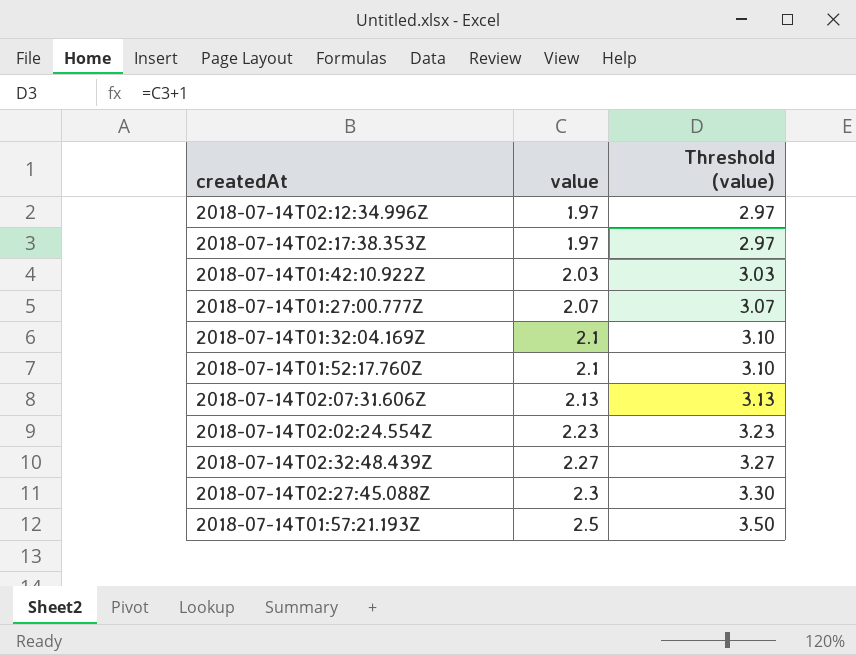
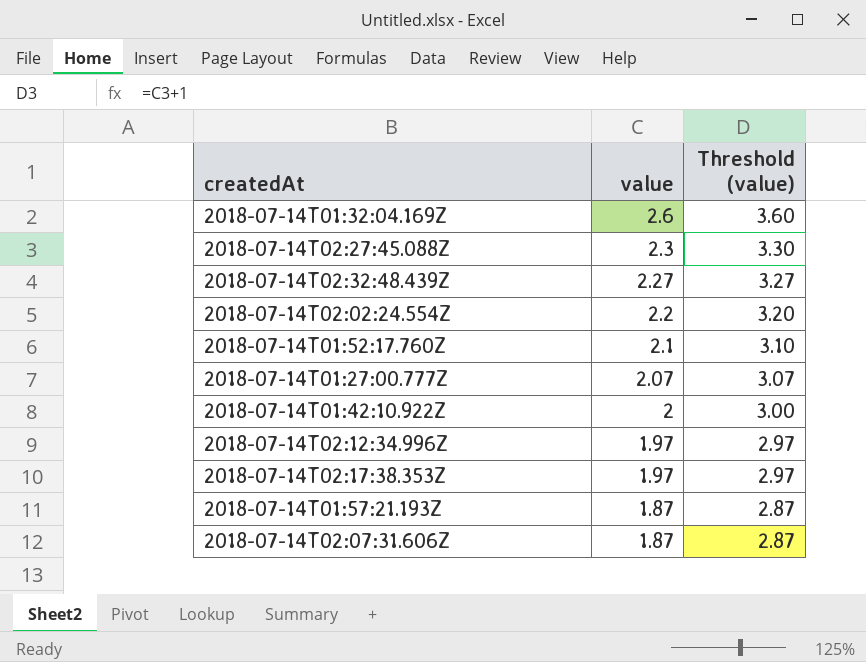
row order: value ascending -> value descending
2018-07-14T01:32:04.169Z | value: 2.1 -> 2.6
2018-07-14T01:32:04.169Z | Threshold (value): 3.10 -> 3.60
2018-07-14T02:02:24.554Z | value: 2.23 -> 2.2
2018-07-14T02:02:24.554Z | Threshold (value): 3.23 -> 3.20
2018-07-14T01:42:10.922Z | value: 2.03 -> 2
2018-07-14T01:42:10.922Z | Threshold (value): 3.03 -> 3.00
2018-07-14T01:57:21.193Z | value: 2.5 -> 1.87
2018-07-14T01:57:21.193Z | Threshold (value): 3.50 -> 2.87
2018-07-14T02:07:31.606Z | value: 2.13 -> 1.87
2018-07-14T02:07:31.606Z | Threshold (value): 3.13 -> 2.87

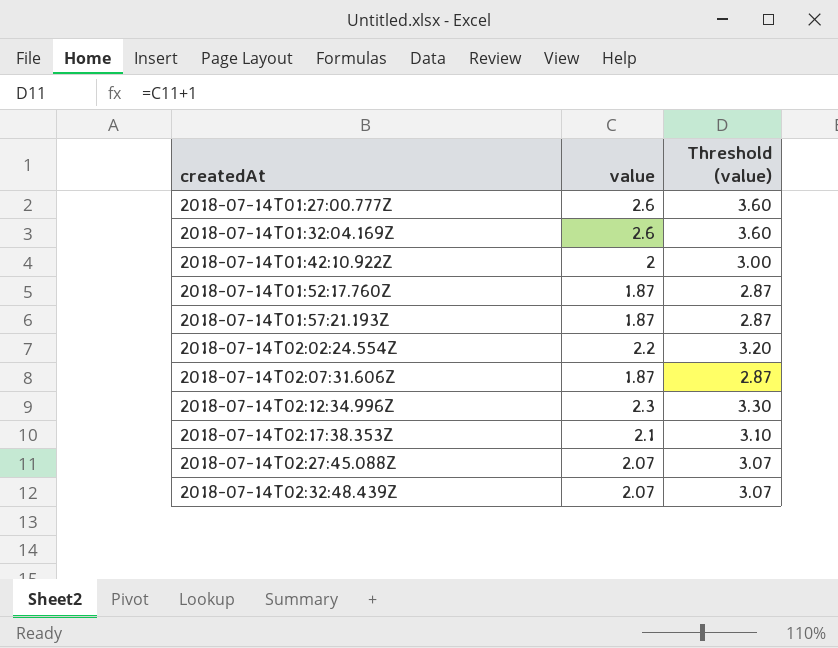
row order: value descending -> createdAt ascending
2018-07-14T01:27:00.777Z | value: 2.07 -> 2.6
2018-07-14T01:27:00.777Z | Threshold (value): 3.07 -> 3.60
2018-07-14T01:52:17.760Z | value: 2.1 -> 1.87
2018-07-14T01:52:17.760Z | Threshold (value): 3.10 -> 2.87
2018-07-14T02:12:34.996Z | value: 1.97 -> 2.3
2018-07-14T02:12:34.996Z | Threshold (value): 2.97 -> 3.30
2018-07-14T02:17:38.353Z | value: 1.97 -> 2.1
2018-07-14T02:17:38.353Z | Threshold (value): 2.97 -> 3.10
2018-07-14T02:27:45.088Z | value: 2.3 -> 2.07
2018-07-14T02:27:45.088Z | Threshold (value): 3.30 -> 3.07
2018-07-14T02:32:48.439Z | value: 2.27 -> 2.07
2018-07-14T02:32:48.439Z | Threshold (value): 3.27 -> 3.07

